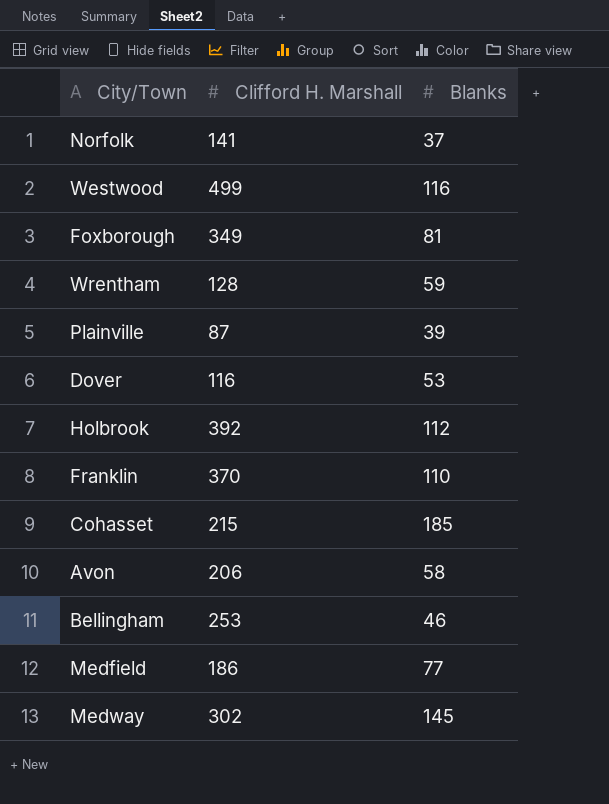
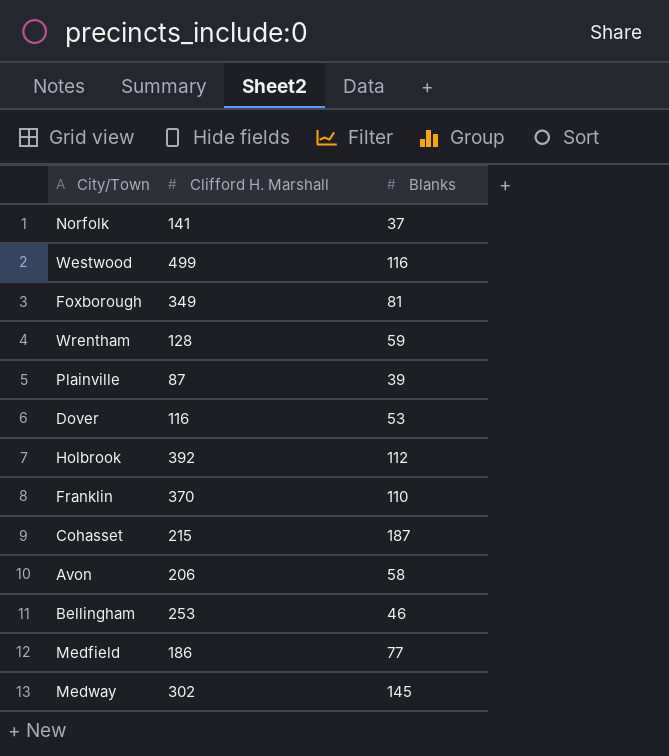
Cohasset | Blanks: 185 -> 187

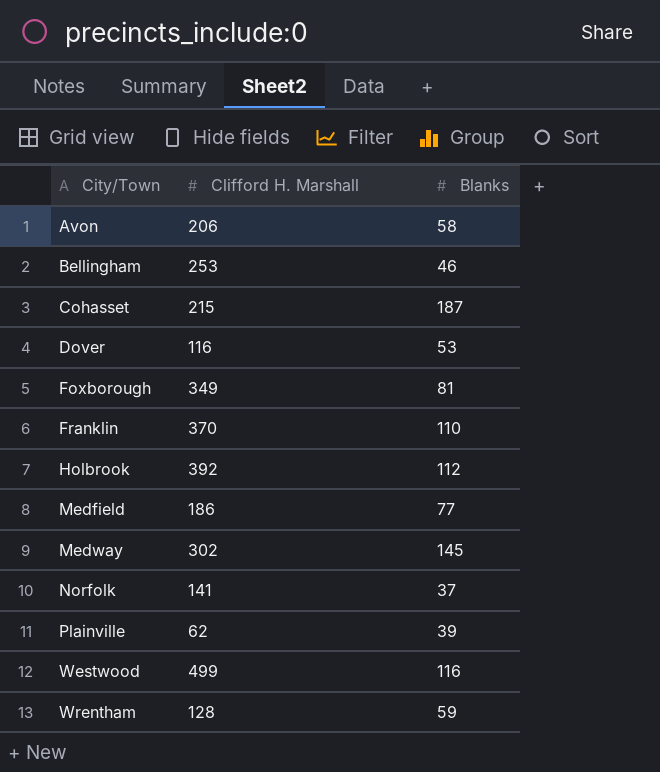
row order: none -> City/Town ascending
Plainville | Clifford H. Marshall: 87 -> 62

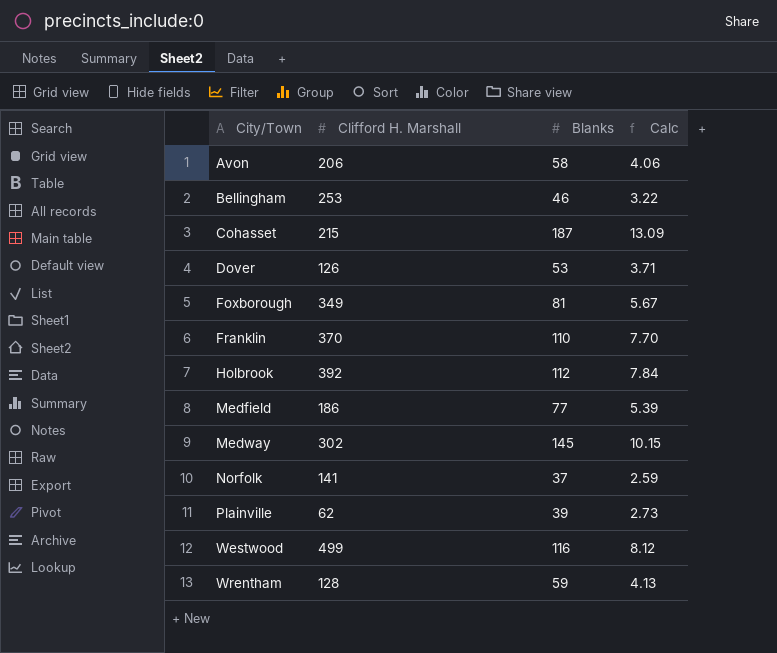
column Calc | formula: none -> [Blanks] * 0.07
Dover | Clifford H. Marshall: 116 -> 126

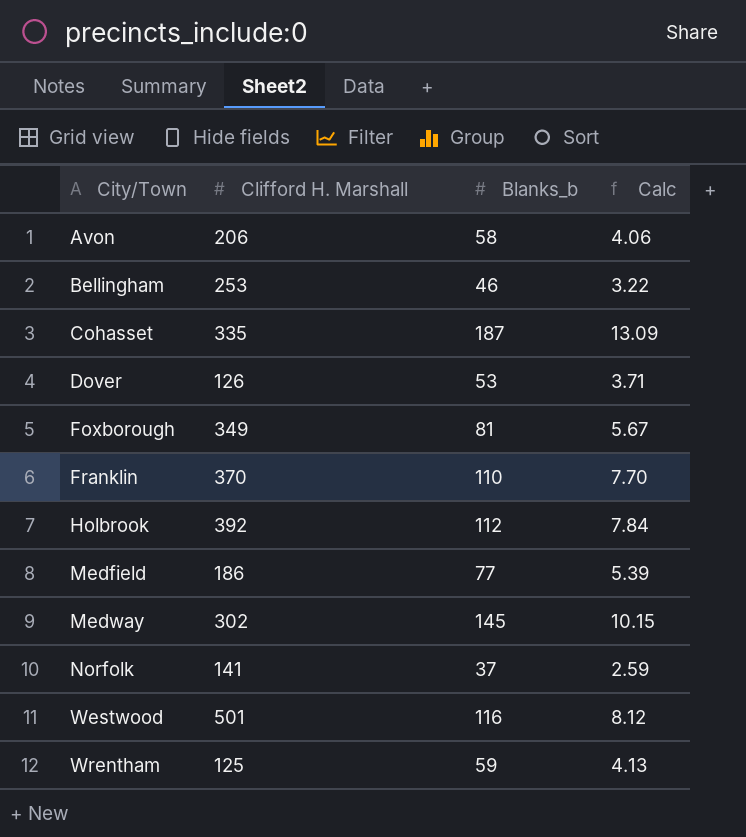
column name: Blanks -> Blanks_b
row Plainville: 62 | 39 | 2.73 -> none
Cohasset | Clifford H. Marshall: 215 -> 335
Westwood | Clifford H. Marshall: 499 -> 501
Wrentham | Clifford H. Marshall: 128 -> 125

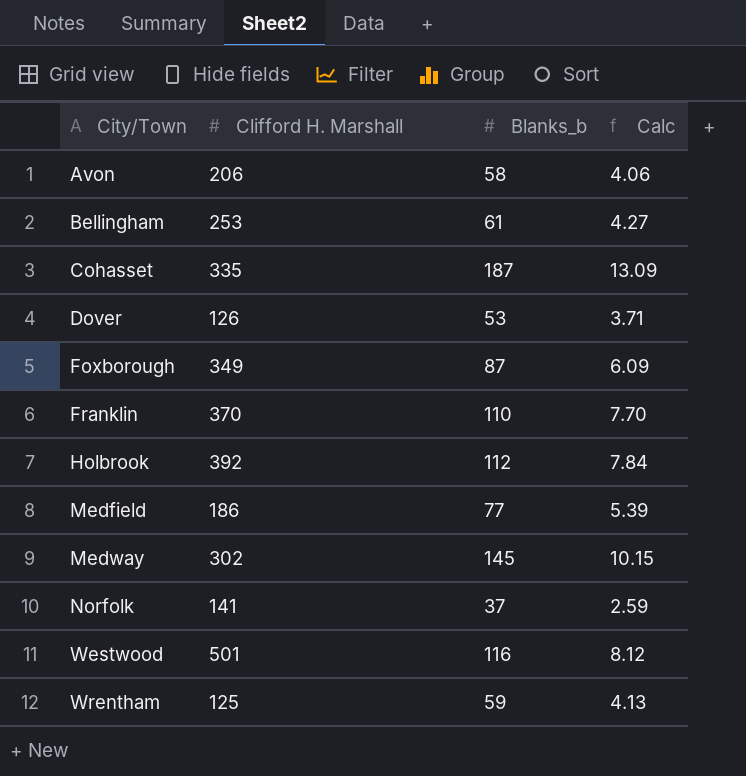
Bellingham | Blanks_b: 46 -> 61
Bellingham | Calc: 3.22 -> 4.27
Foxborough | Blanks_b: 81 -> 87
Foxborough | Calc: 5.67 -> 6.09

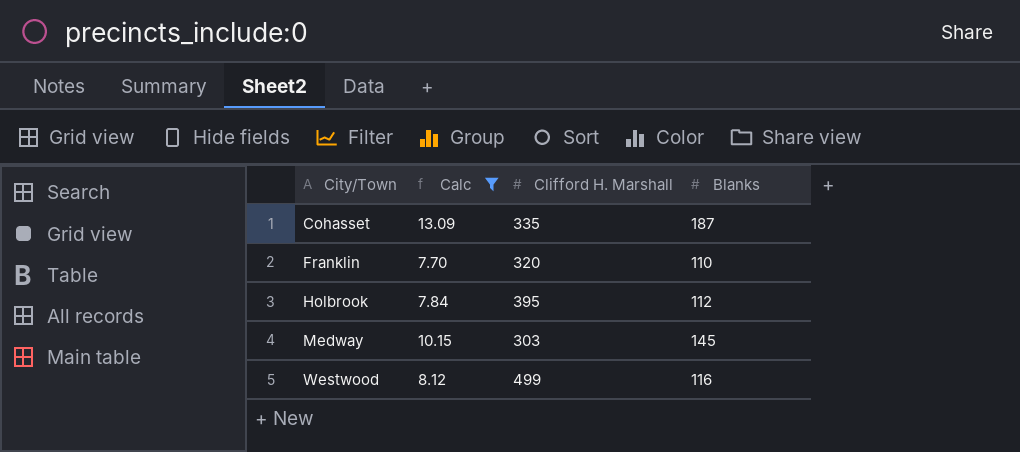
filter: none -> Calc >= 7.70
column Calc | position: 4 -> 2
column name: Blanks_b -> Blanks
Franklin | Clifford H. Marshall: 370 -> 320
Holbrook | Clifford H. Marshall: 392 -> 395
Medway | Clifford H. Marshall: 302 -> 303
Westwood | Clifford H. Marshall: 501 -> 499

